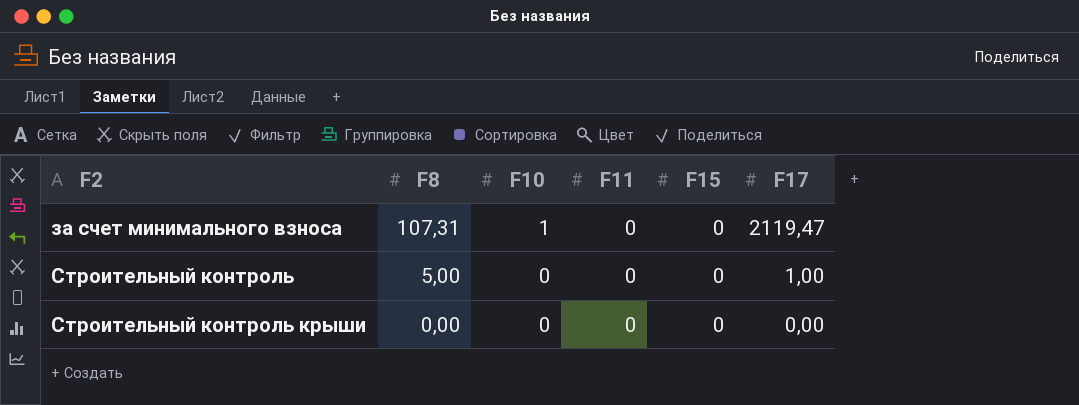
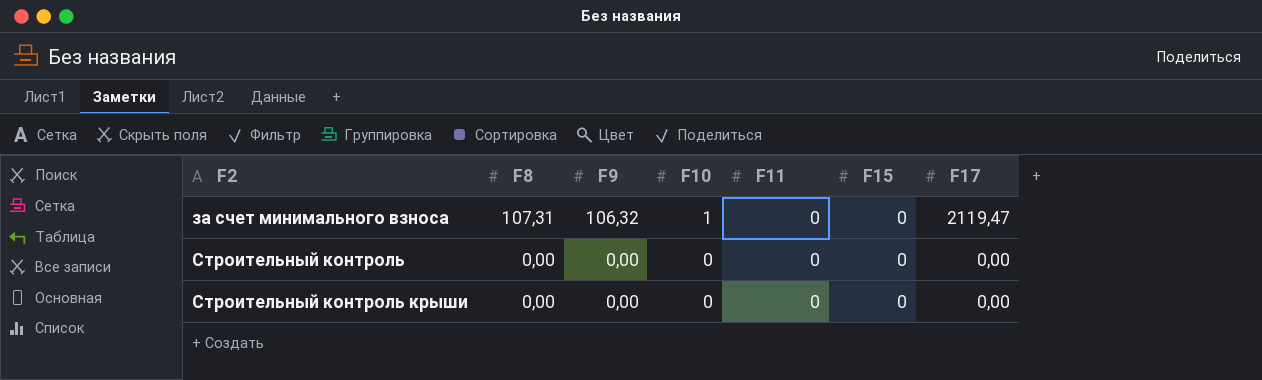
column F9 | position: none -> 3
Строительный контроль | F8: 5,00 -> 0,00
Строительный контроль | F17: 1,00 -> 0,00

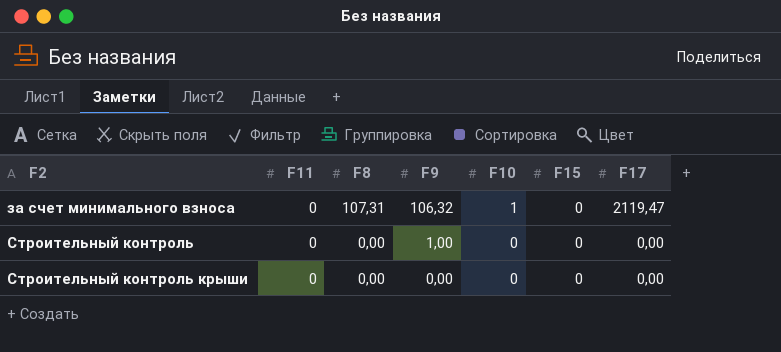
column F11 | position: 5 -> 2
Строительный контроль | F9: 0,00 -> 1,00

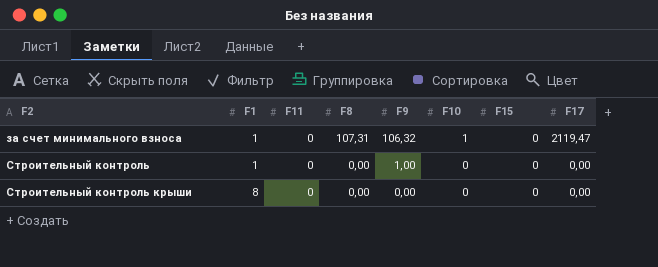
column F1 | position: none -> 2

